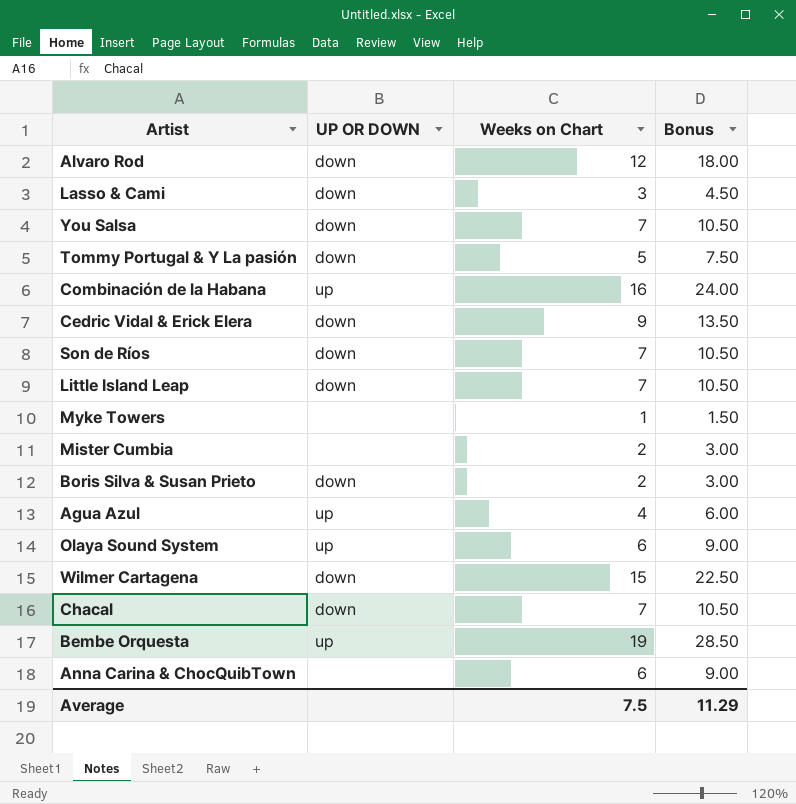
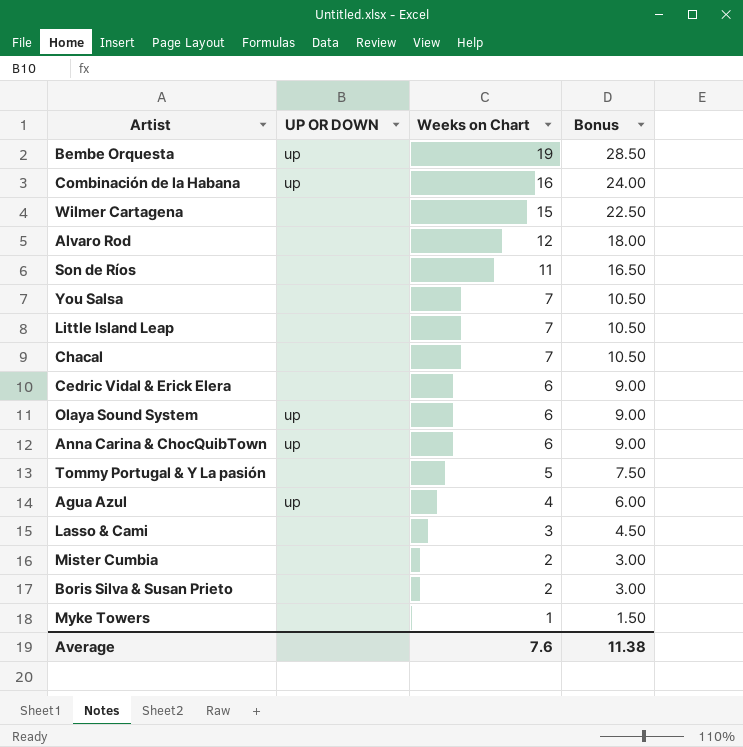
row order: none -> Weeks on Chart descending
Wilmer Cartagena | UP OR DOWN: down -> none
Alvaro Rod | UP OR DOWN: down -> none
Son de Ríos | UP OR DOWN: down -> none
Son de Ríos | Weeks on Chart: 7 -> 11
Son de Ríos | Bonus: 10.50 -> 16.50
You Salsa | UP OR DOWN: down -> none
Little Island Leap | UP OR DOWN: down -> none
Chacal | UP OR DOWN: down -> none
Cedric Vidal & Erick Elera | UP OR DOWN: down -> none
Cedric Vidal & Erick Elera | Weeks on Chart: 9 -> 6
Cedric Vidal & Erick Elera | Bonus: 13.50 -> 9.00
Anna Carina & ChocQuibTown | UP OR DOWN: none -> up
Tommy Portugal & Y La pasión | UP OR DOWN: down -> none
Lasso & Cami | UP OR DOWN: down -> none
Boris Silva & Susan Prieto | UP OR DOWN: down -> none
Average | Weeks on Chart: 7.5 -> 7.6
Average | Bonus: 11.29 -> 11.38

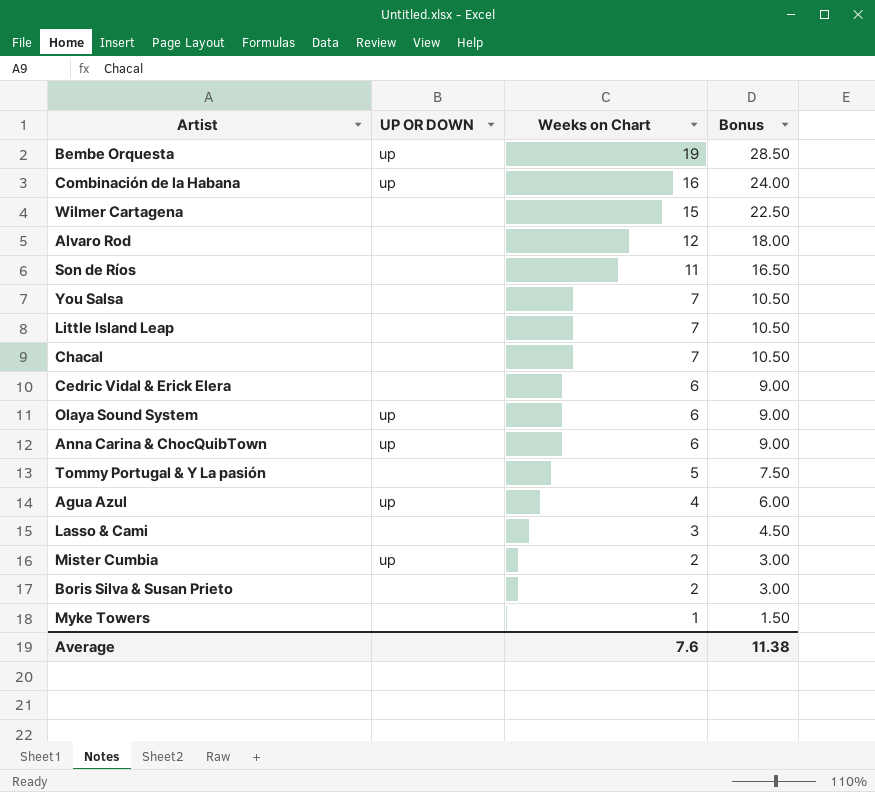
Mister Cumbia | UP OR DOWN: none -> up

